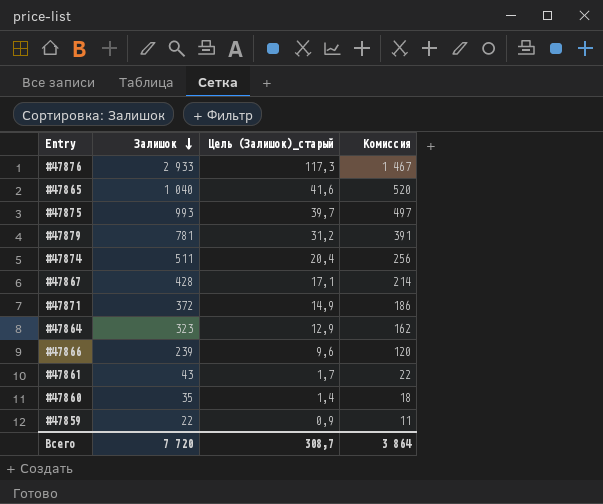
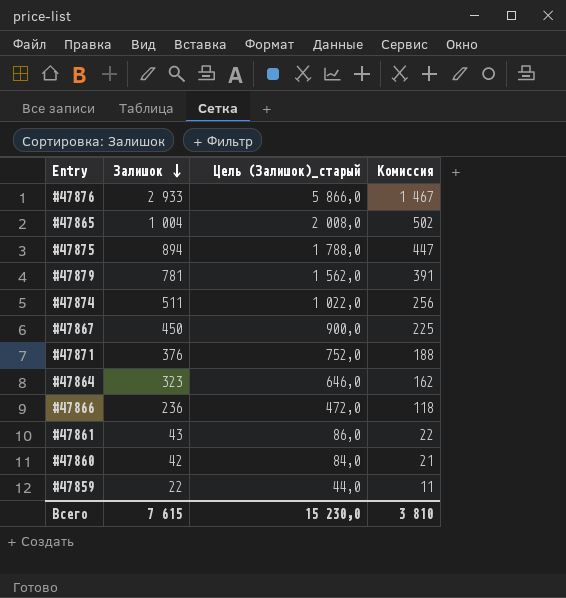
column Цель (Залишок)_старый | formula: [Залишок] * 0,04 -> [Залишок] * 2
#47865 | Залишок: 1 040 -> 1 004
#47865 | Комиссия: 520 -> 502
#47875 | Залишок: 993 -> 894
#47875 | Комиссия: 497 -> 447
#47867 | Залишок: 428 -> 450
#47867 | Комиссия: 214 -> 225
#47871 | Залишок: 372 -> 376
#47871 | Комиссия: 186 -> 188
#47866 | Залишок: 239 -> 236
#47866 | Комиссия: 120 -> 118
#47860 | Залишок: 35 -> 42
#47860 | Комиссия: 18 -> 21
Всего | Залишок: 7 720 -> 7 615
Всего | Цель (Залишок)_старый: 308,7 -> 15 230,0
Всего | Комиссия: 3 864 -> 3 810

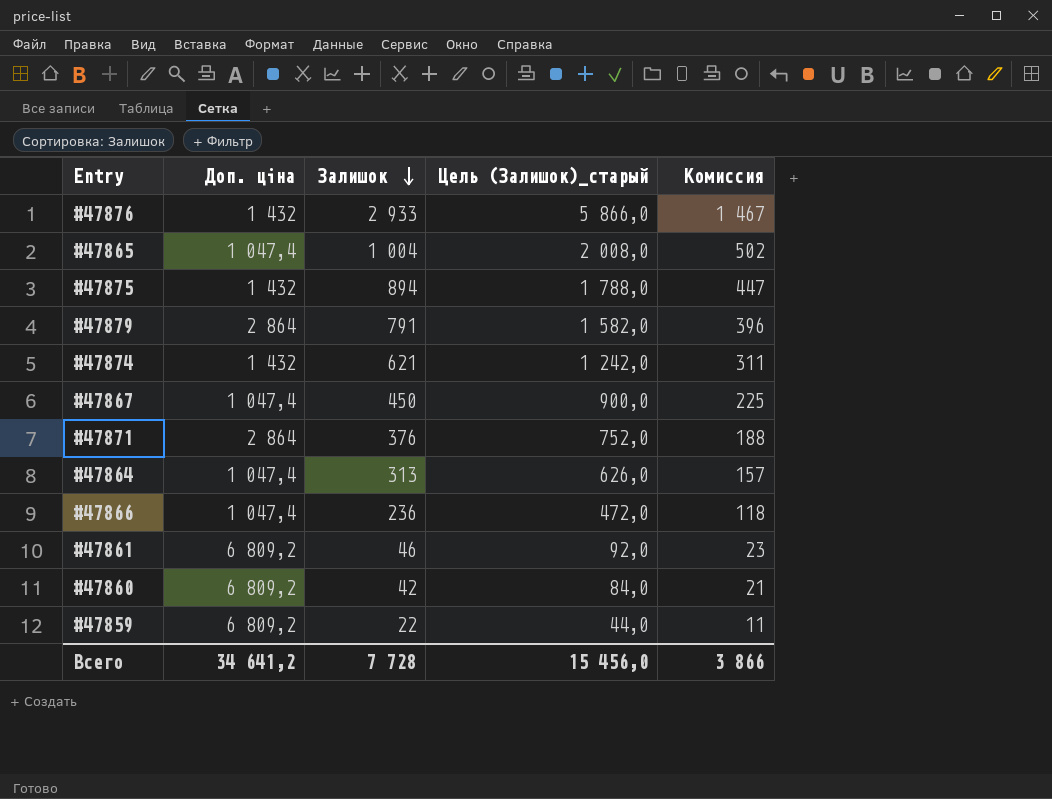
column Доп. ціна | position: none -> 2
#47879 | Залишок: 781 -> 791
#47879 | Цель (Залишок)_старый: 1 562,0 -> 1 582,0
#47879 | Комиссия: 391 -> 396
#47874 | Залишок: 511 -> 621
#47874 | Цель (Залишок)_старый: 1 022,0 -> 1 242,0
#47874 | Комиссия: 256 -> 311
#47864 | Залишок: 323 -> 313
#47864 | Цель (Залишок)_старый: 646,0 -> 626,0
#47864 | Комиссия: 162 -> 157
#47861 | Залишок: 43 -> 46
#47861 | Цель (Залишок)_старый: 86,0 -> 92,0
#47861 | Комиссия: 22 -> 23
Всего | Залишок: 7 615 -> 7 728
Всего | Цель (Залишок)_старый: 15 230,0 -> 15 456,0
Всего | Комиссия: 3 810 -> 3 866

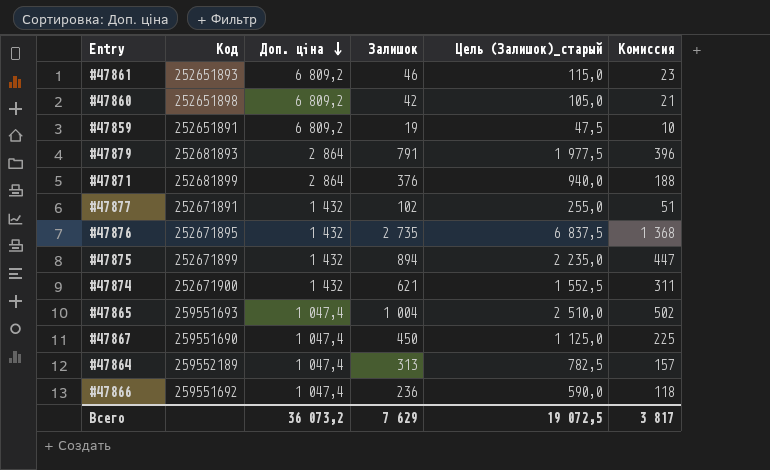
row order: Залишок descending -> Доп. ціна descending
column Код | position: none -> 2
column Цель (Залишок)_старый | formula: [Залишок] * 2 -> [Залишок] * 2,5
#47859 | Залишок: 22 -> 19
#47859 | Комиссия: 11 -> 10
row #47877: none -> 252671891 | 1 432 | 102 | 255,0 | 51
#47876 | Залишок: 2 933 -> 2 735
#47876 | Комиссия: 1 467 -> 1 368
Всего | Доп. ціна: 34 641,2 -> 36 073,2
Всего | Залишок: 7 728 -> 7 629
Всего | Цель (Залишок)_старый: 15 456,0 -> 19 072,5
Всего | Комиссия: 3 866 -> 3 817

